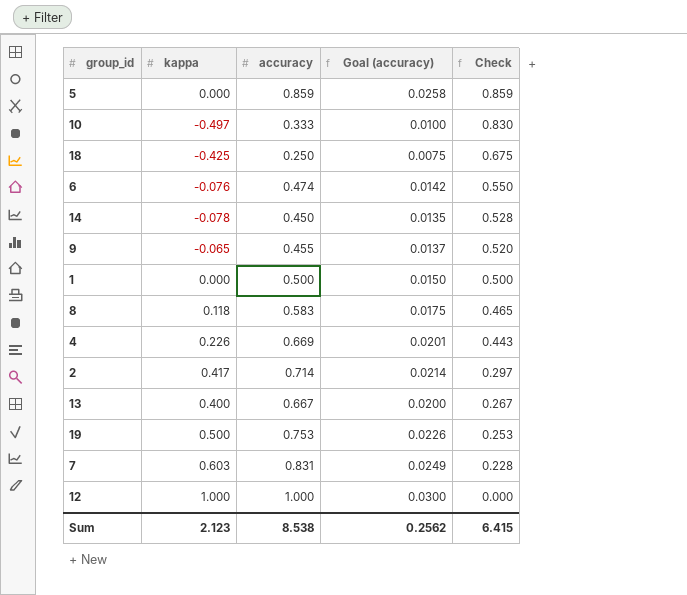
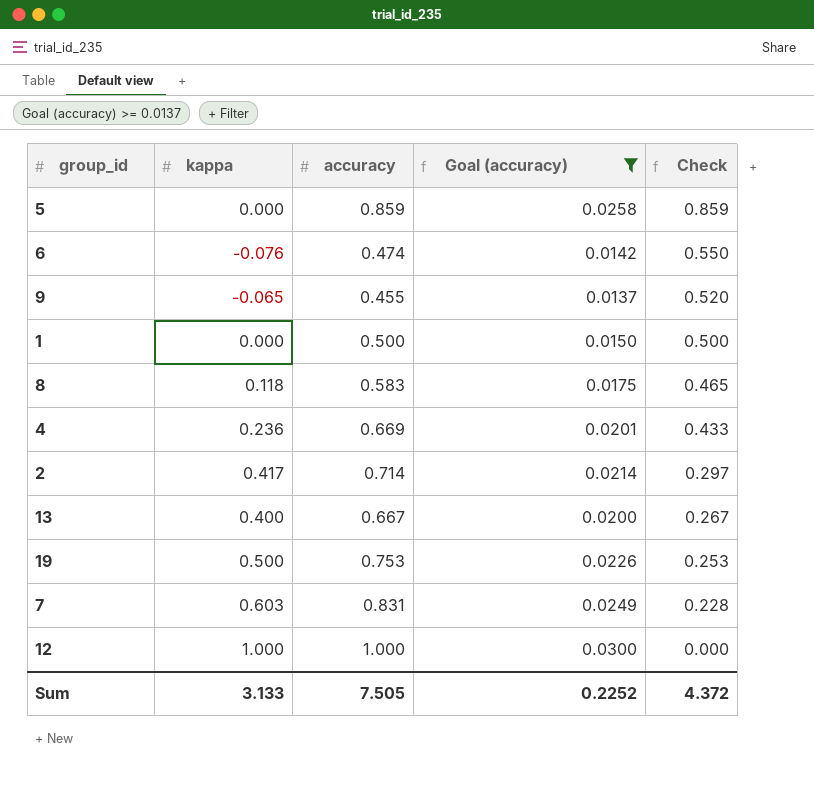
filter: none -> Goal (accuracy) >= 0.0137
4 | kappa: 0.226 -> 0.236
4 | Check: 0.443 -> 0.433
Sum | kappa: 2.123 -> 3.133
Sum | accuracy: 8.538 -> 7.505
Sum | Goal (accuracy): 0.2562 -> 0.2252
Sum | Check: 6.415 -> 4.372

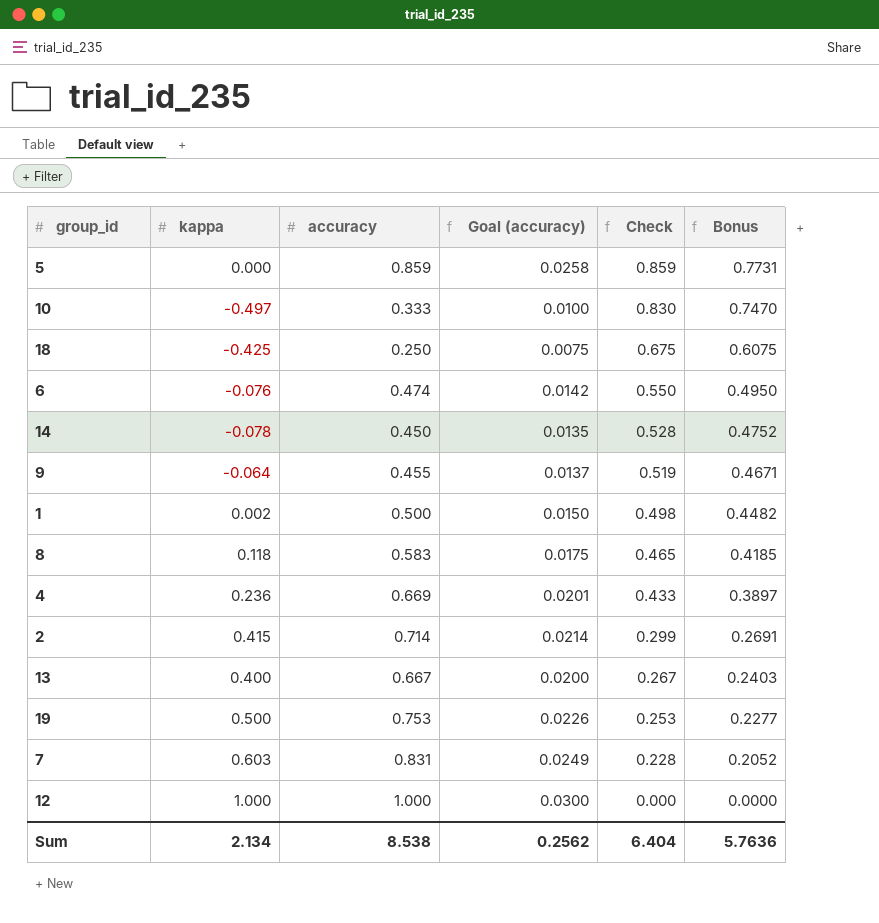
filter: Goal (accuracy) >= 0.0137 -> none
column Bonus | formula: none -> [Check] * 0.9
9 | kappa: -0.065 -> -0.064
9 | Check: 0.520 -> 0.519
1 | kappa: 0.000 -> 0.002
1 | Check: 0.500 -> 0.498
2 | kappa: 0.417 -> 0.415
2 | Check: 0.297 -> 0.299
Sum | kappa: 3.133 -> 2.134
Sum | accuracy: 7.505 -> 8.538
Sum | Goal (accuracy): 0.2252 -> 0.2562
Sum | Check: 4.372 -> 6.404

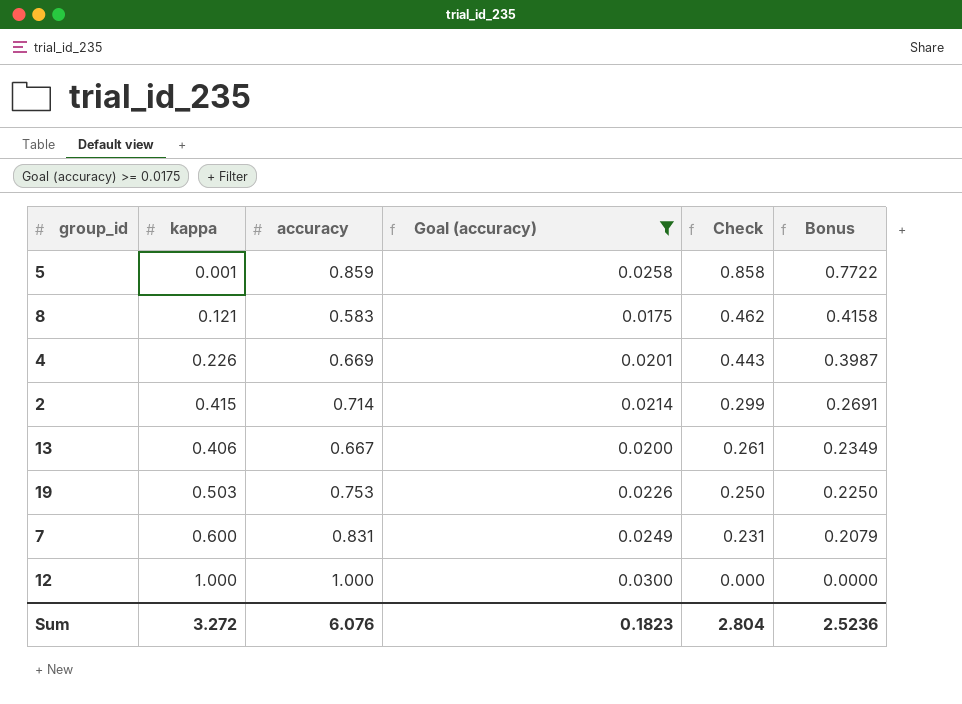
filter: none -> Goal (accuracy) >= 0.0175
5 | kappa: 0.000 -> 0.001
5 | Check: 0.859 -> 0.858
5 | Bonus: 0.7731 -> 0.7722
8 | kappa: 0.118 -> 0.121
8 | Check: 0.465 -> 0.462
8 | Bonus: 0.4185 -> 0.4158
4 | kappa: 0.236 -> 0.226
4 | Check: 0.433 -> 0.443
4 | Bonus: 0.3897 -> 0.3987
13 | kappa: 0.400 -> 0.406
13 | Check: 0.267 -> 0.261
13 | Bonus: 0.2403 -> 0.2349
19 | kappa: 0.500 -> 0.503
19 | Check: 0.253 -> 0.250
19 | Bonus: 0.2277 -> 0.2250
7 | kappa: 0.603 -> 0.600
7 | Check: 0.228 -> 0.231
7 | Bonus: 0.2052 -> 0.2079
Sum | kappa: 2.134 -> 3.272
Sum | accuracy: 8.538 -> 6.076
Sum | Goal (accuracy): 0.2562 -> 0.1823
Sum | Check: 6.404 -> 2.804
Sum | Bonus: 5.7636 -> 2.5236

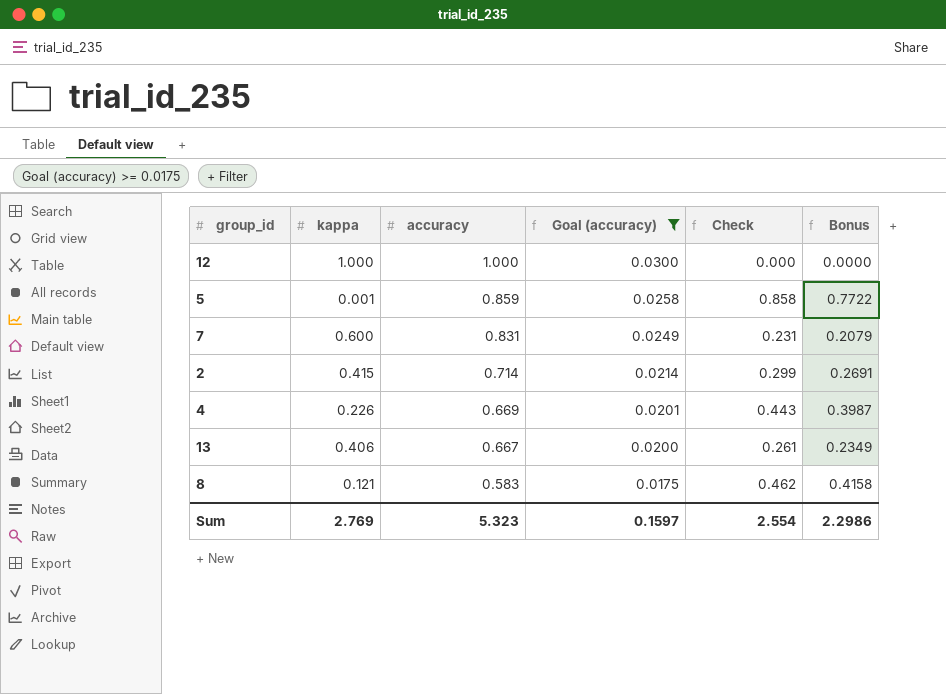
row order: Check descending -> accuracy descending
row 19: 0.503 | 0.753 | 0.0226 | 0.250 | 0.2250 -> none
Sum | kappa: 3.272 -> 2.769
Sum | accuracy: 6.076 -> 5.323
Sum | Goal (accuracy): 0.1823 -> 0.1597
Sum | Check: 2.804 -> 2.554
Sum | Bonus: 2.5236 -> 2.2986

